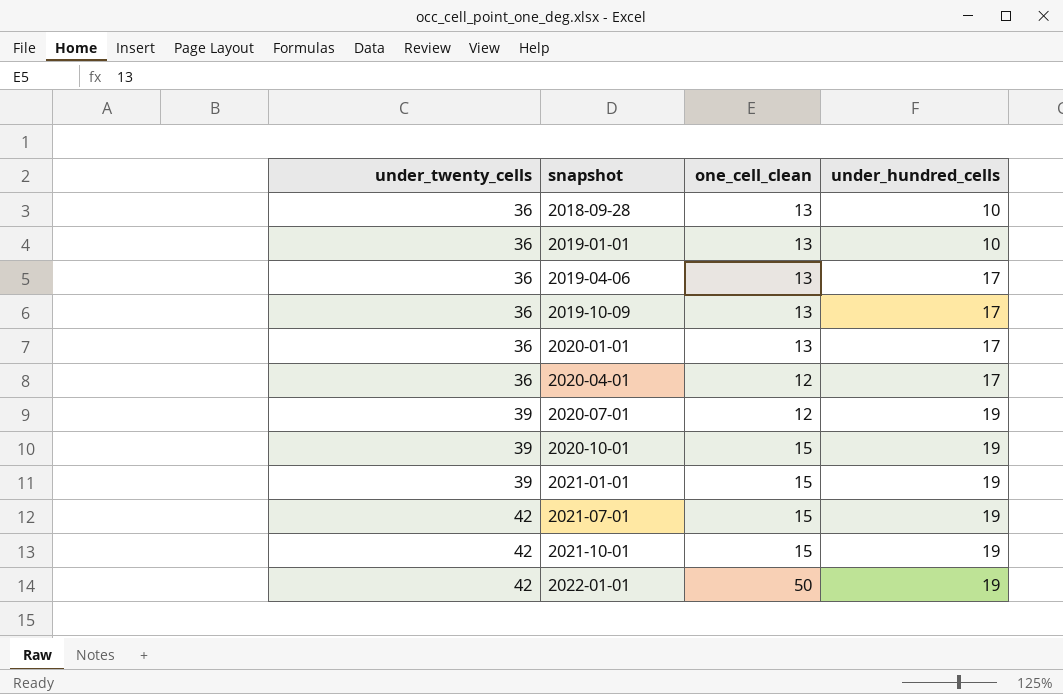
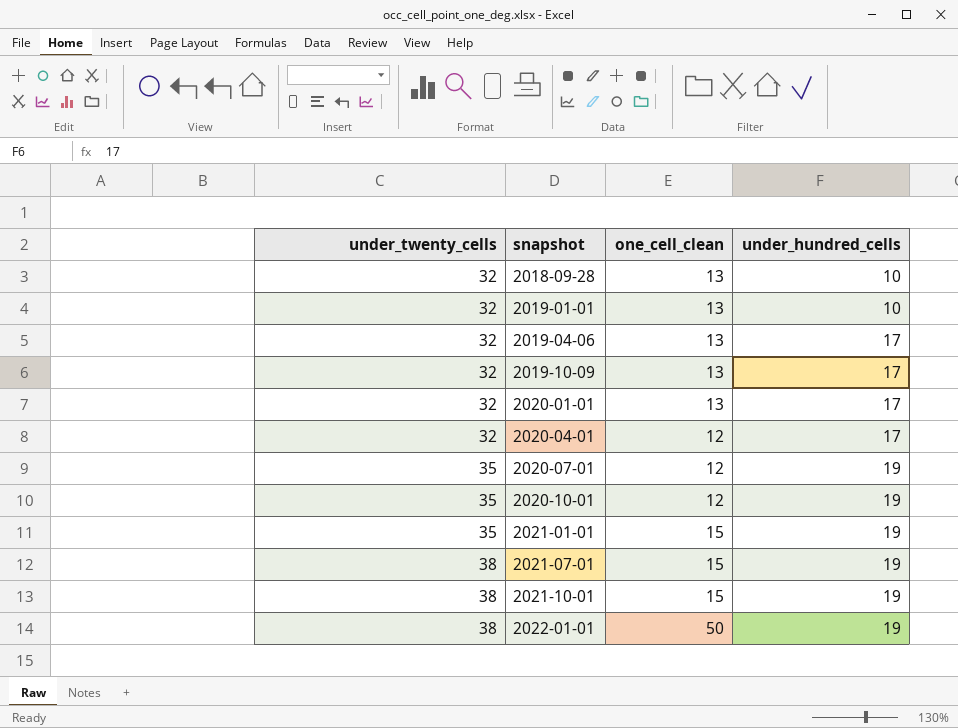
2018-09-28 | under_twenty_cells: 36 -> 32
2019-01-01 | under_twenty_cells: 36 -> 32
2019-04-06 | under_twenty_cells: 36 -> 32
2019-10-09 | under_twenty_cells: 36 -> 32
2020-01-01 | under_twenty_cells: 36 -> 32
2020-04-01 | under_twenty_cells: 36 -> 32
2020-07-01 | under_twenty_cells: 39 -> 35
2020-10-01 | under_twenty_cells: 39 -> 35
2020-10-01 | one_cell_clean: 15 -> 12
2021-01-01 | under_twenty_cells: 39 -> 35
2021-07-01 | under_twenty_cells: 42 -> 38
2021-10-01 | under_twenty_cells: 42 -> 38
2022-01-01 | under_twenty_cells: 42 -> 38

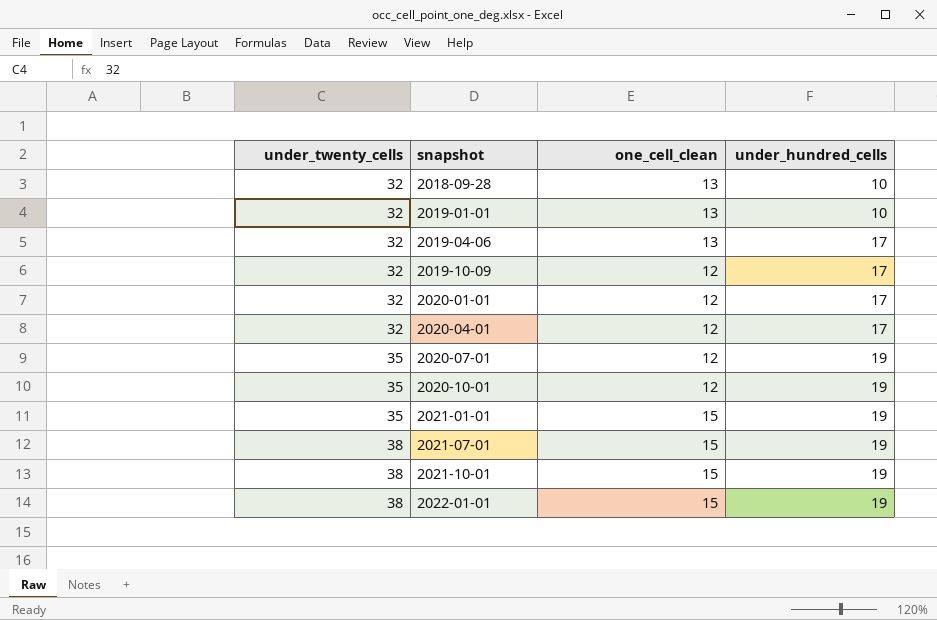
2019-10-09 | one_cell_clean: 13 -> 12
2020-01-01 | one_cell_clean: 13 -> 12
2022-01-01 | one_cell_clean: 50 -> 15

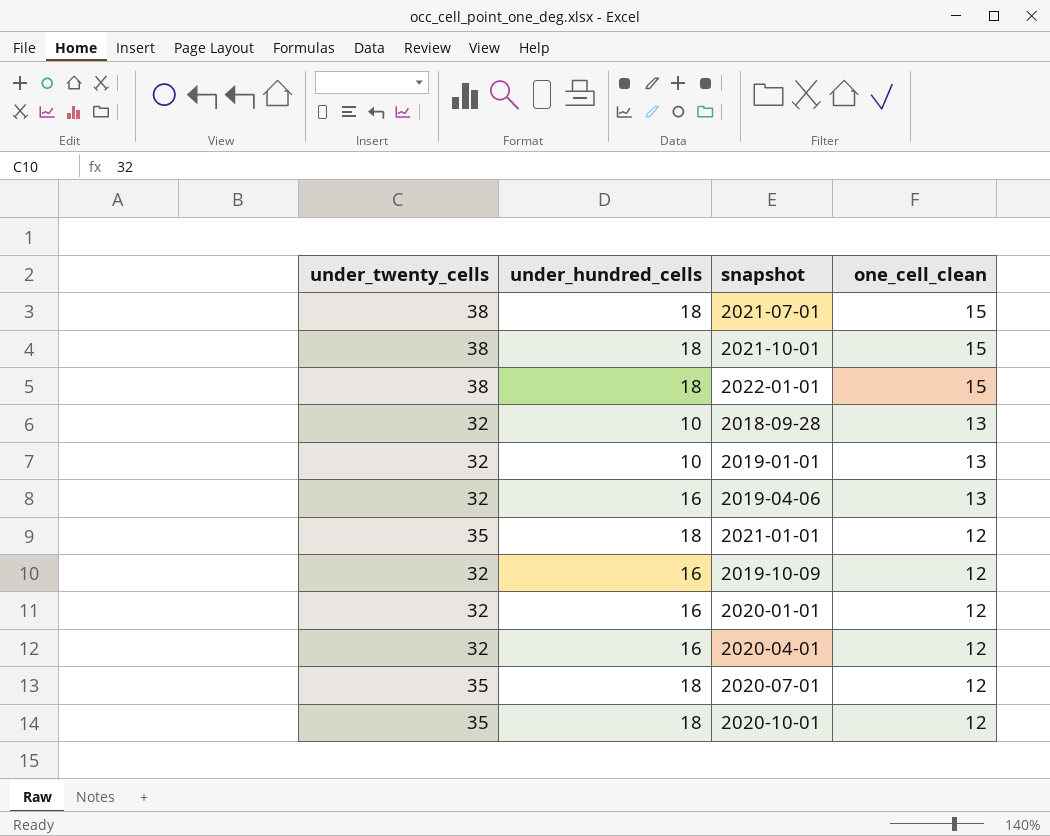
row order: under_twenty_cells ascending -> one_cell_clean descending
column under_hundred_cells | position: 4 -> 2
2021-07-01 | under_hundred_cells: 19 -> 18
2021-10-01 | under_hundred_cells: 19 -> 18
2022-01-01 | under_hundred_cells: 19 -> 18
2019-04-06 | under_hundred_cells: 17 -> 16
2021-01-01 | under_hundred_cells: 19 -> 18
2021-01-01 | one_cell_clean: 15 -> 12
2019-10-09 | under_hundred_cells: 17 -> 16
2020-01-01 | under_hundred_cells: 17 -> 16
2020-04-01 | under_hundred_cells: 17 -> 16
2020-07-01 | under_hundred_cells: 19 -> 18
2020-10-01 | under_hundred_cells: 19 -> 18

